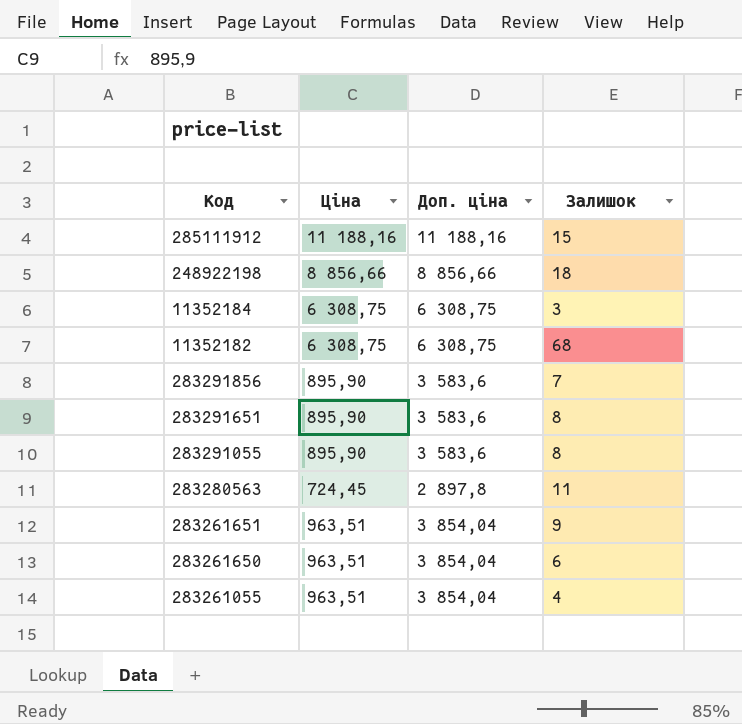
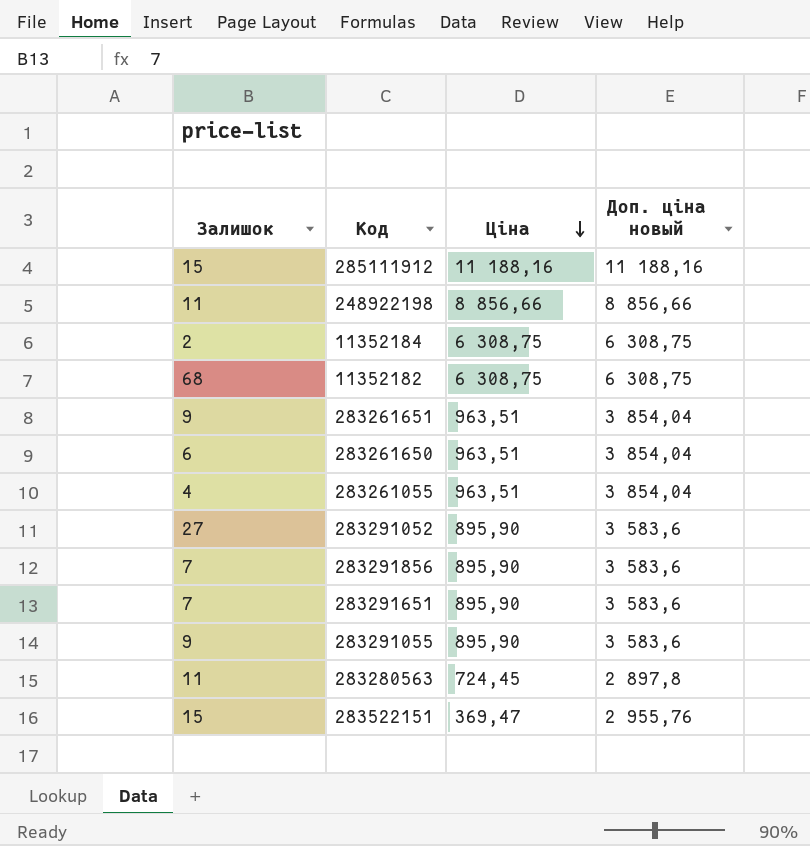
row order: none -> Ціна descending
column Залишок | position: 4 -> 1
column name: Доп. ціна -> Доп. ціна новый
248922198 | Залишок: 18 -> 11
11352184 | Залишок: 3 -> 2
row 283291052: none -> 27 | 895,90 | 3 583,6
283291651 | Залишок: 8 -> 7
283291055 | Залишок: 8 -> 9
row 283522151: none -> 15 | 369,47 | 2 955,76

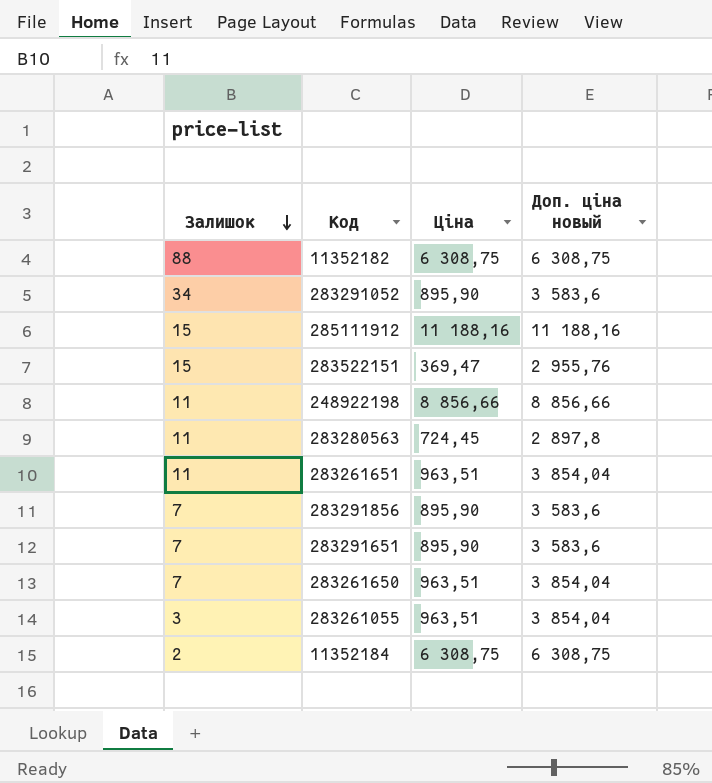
row order: Ціна descending -> Залишок descending
row 283291055: 9 | 895,90 | 3 583,6 -> none
11352182 | Залишок: 68 -> 88
283291052 | Залишок: 27 -> 34
283261651 | Залишок: 9 -> 11
283261650 | Залишок: 6 -> 7
283261055 | Залишок: 4 -> 3

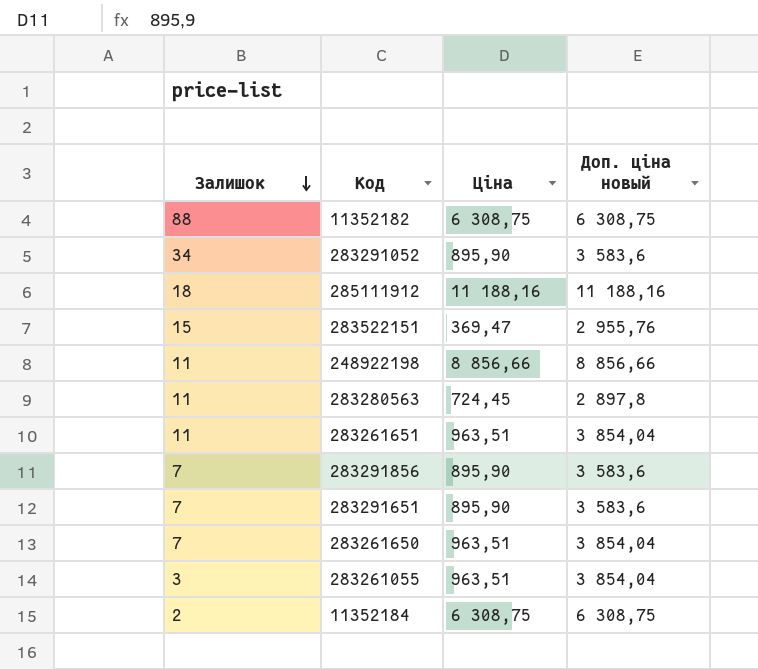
285111912 | Залишок: 15 -> 18

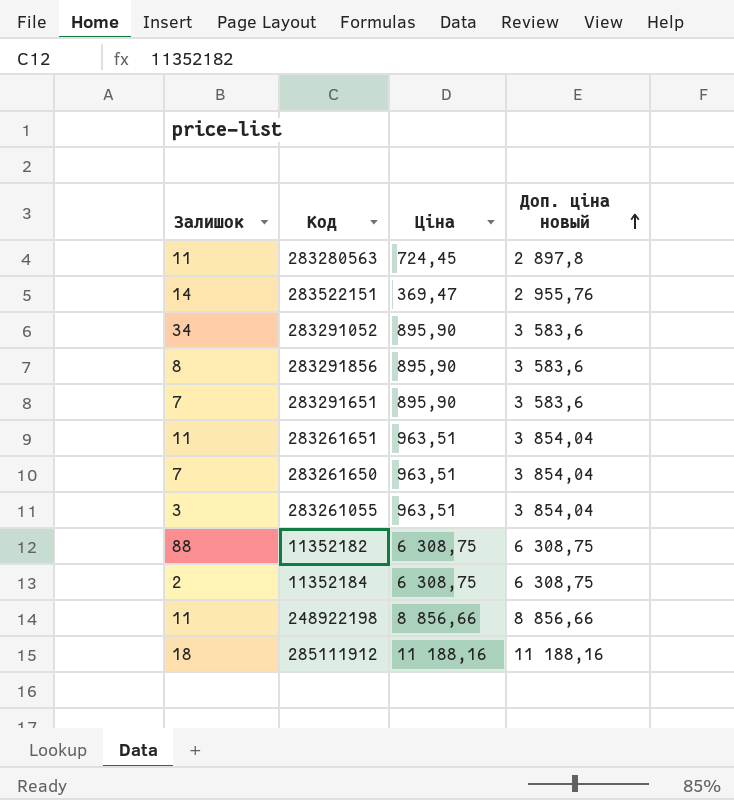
row order: Залишок descending -> Доп. ціна новый ascending
283522151 | Залишок: 15 -> 14
283291856 | Залишок: 7 -> 8

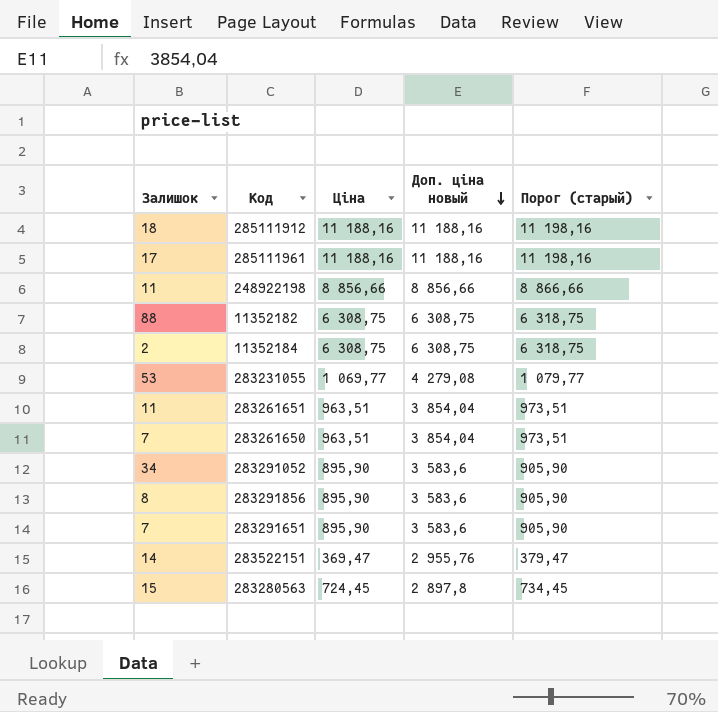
row order: Доп. ціна новый ascending -> Доп. ціна новый descending
column Порог (старый) | formula: none -> [Ціна] + 10
row 283261055: 3 | 963,51 | 3 854,04 -> none
row 285111961: none -> 17 | 11 188,16 | 11 188,16 | 11 198,16
row 283231055: none -> 53 | 1 069,77 | 4 279,08 | 1 079,77
283280563 | Залишок: 11 -> 15

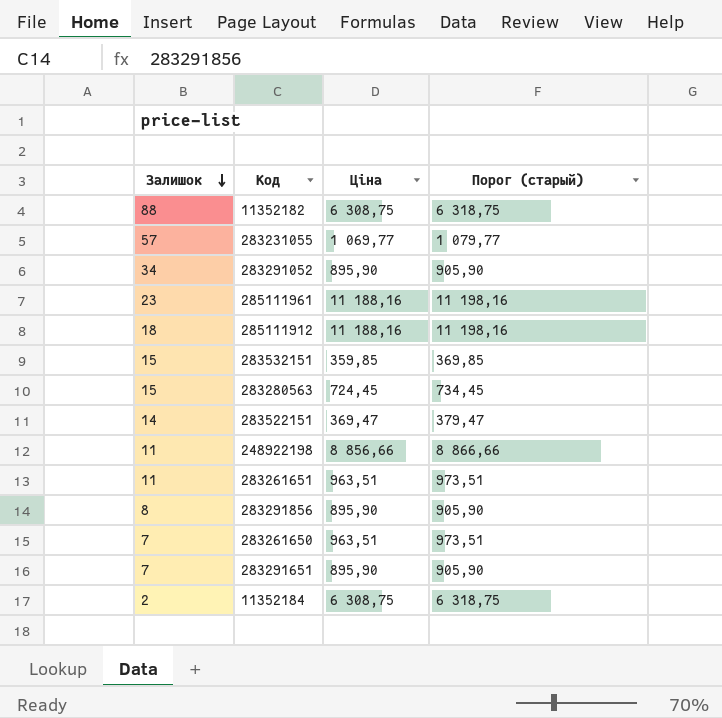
row order: Доп. ціна новый descending -> Залишок descending
column Доп. ціна новый | position: 4 -> none
283231055 | Залишок: 53 -> 57
285111961 | Залишок: 17 -> 23
row 283532151: none -> 15 | 359,85 | 369,85

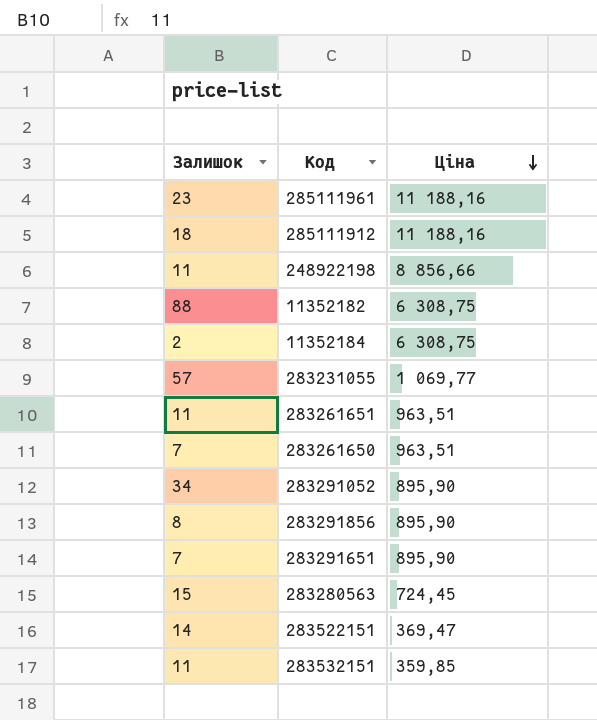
row order: Залишок descending -> Ціна descending
column Порог (старый) | formula: [Ціна] + 10 -> none
283532151 | Залишок: 15 -> 11

